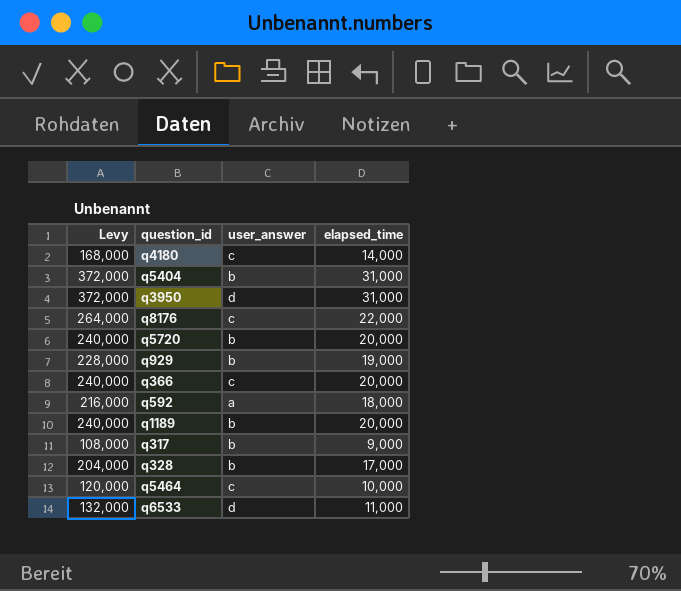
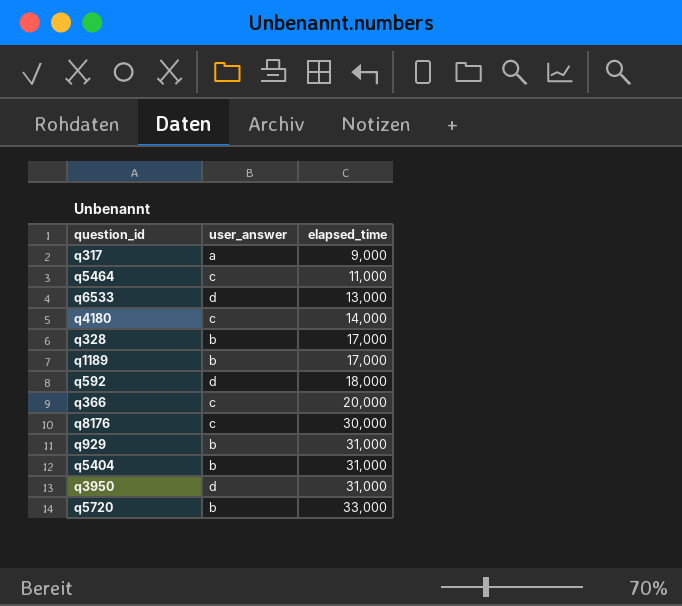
row order: none -> elapsed_time ascending
column Levy | formula: [elapsed_time] * 12 -> none
q317 | user_answer: b -> a
q5464 | elapsed_time: 10,000 -> 11,000
q6533 | elapsed_time: 11,000 -> 13,000
q1189 | elapsed_time: 20,000 -> 17,000
q592 | user_answer: a -> d
q8176 | elapsed_time: 22,000 -> 30,000
q929 | elapsed_time: 19,000 -> 31,000
q5720 | elapsed_time: 20,000 -> 33,000

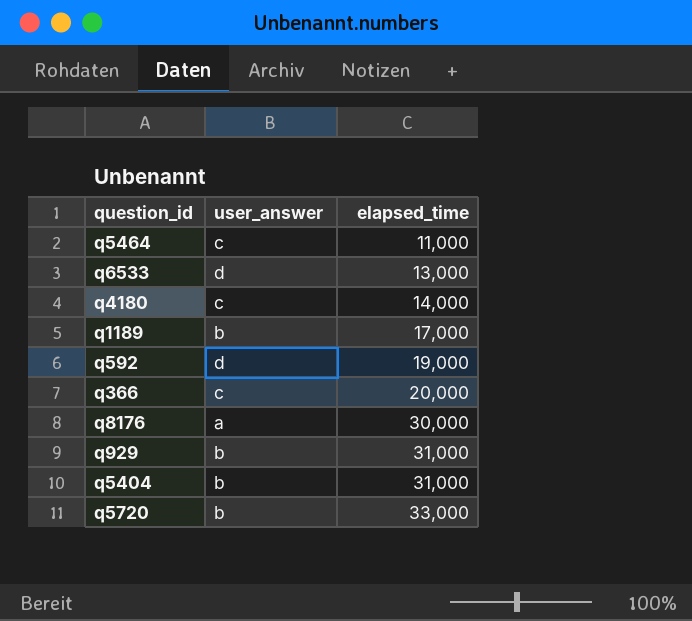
row q317: a | 9,000 -> none
row q328: b | 17,000 -> none
row q3950: d | 31,000 -> none
q592 | elapsed_time: 18,000 -> 19,000
q8176 | user_answer: c -> a

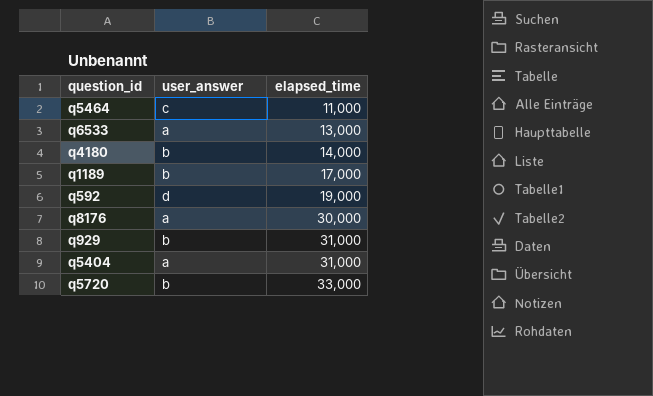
row q366: c | 20,000 -> none
q6533 | user_answer: d -> a
q4180 | user_answer: c -> b
q5404 | user_answer: b -> a

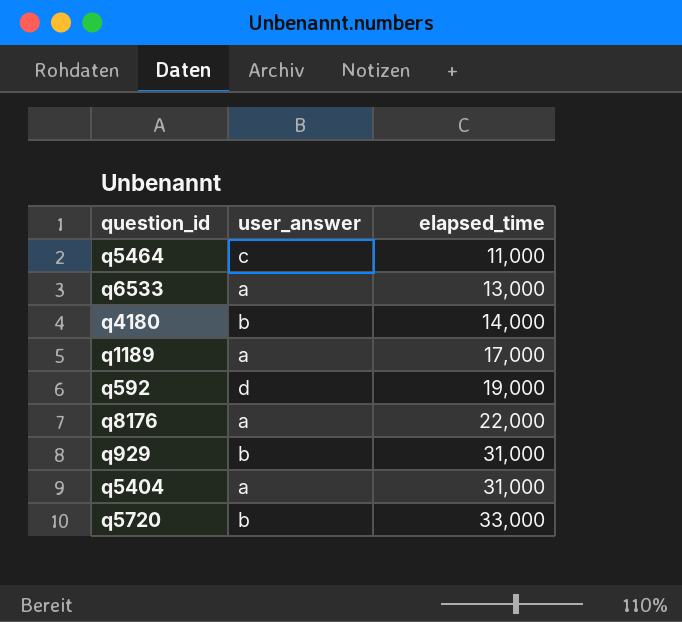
q1189 | user_answer: b -> a
q8176 | elapsed_time: 30,000 -> 22,000

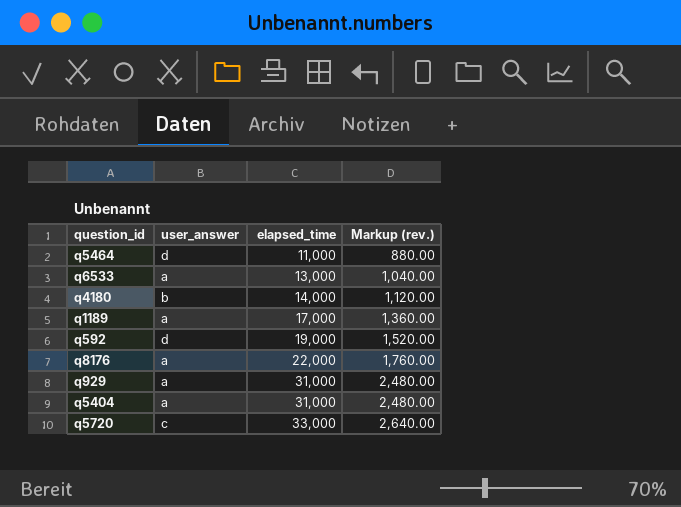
column Markup (rev.) | formula: none -> [elapsed_time] * 0.08
q5464 | user_answer: c -> d
q929 | user_answer: b -> a
q5720 | user_answer: b -> c

